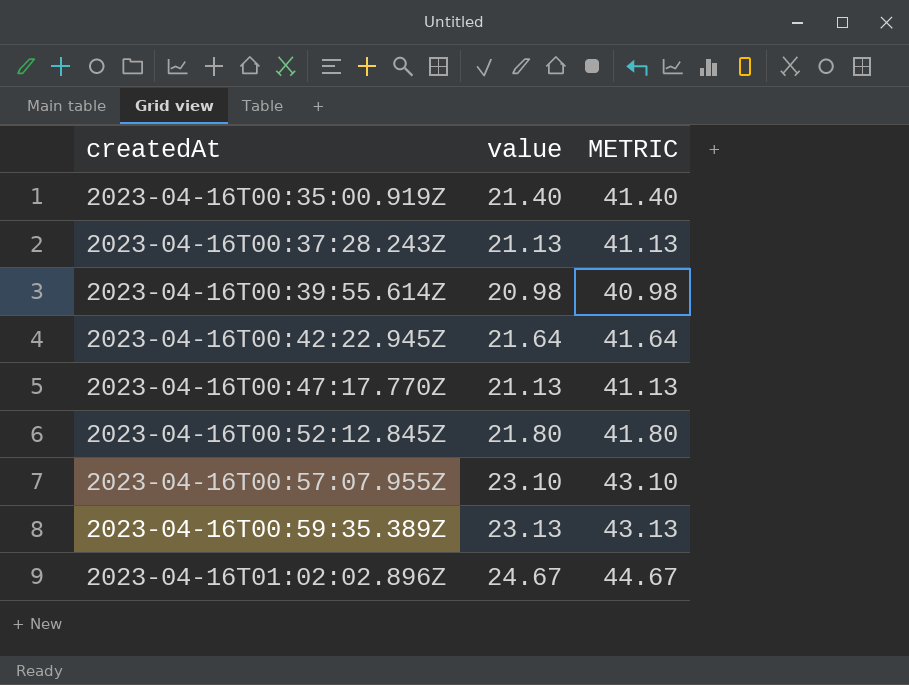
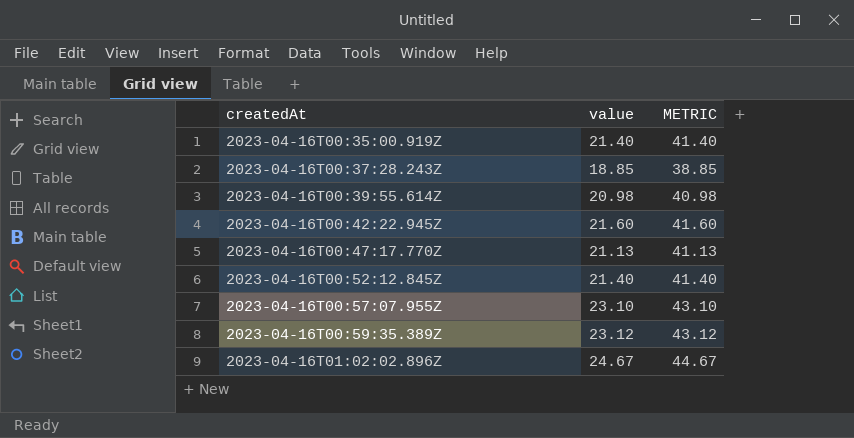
2023-04-16T00:37:28.243Z | value: 21.13 -> 18.85
2023-04-16T00:37:28.243Z | METRIC: 41.13 -> 38.85
2023-04-16T00:42:22.945Z | value: 21.64 -> 21.60
2023-04-16T00:42:22.945Z | METRIC: 41.64 -> 41.60
2023-04-16T00:52:12.845Z | value: 21.80 -> 21.40
2023-04-16T00:52:12.845Z | METRIC: 41.80 -> 41.40
2023-04-16T00:59:35.389Z | value: 23.13 -> 23.12
2023-04-16T00:59:35.389Z | METRIC: 43.13 -> 43.12

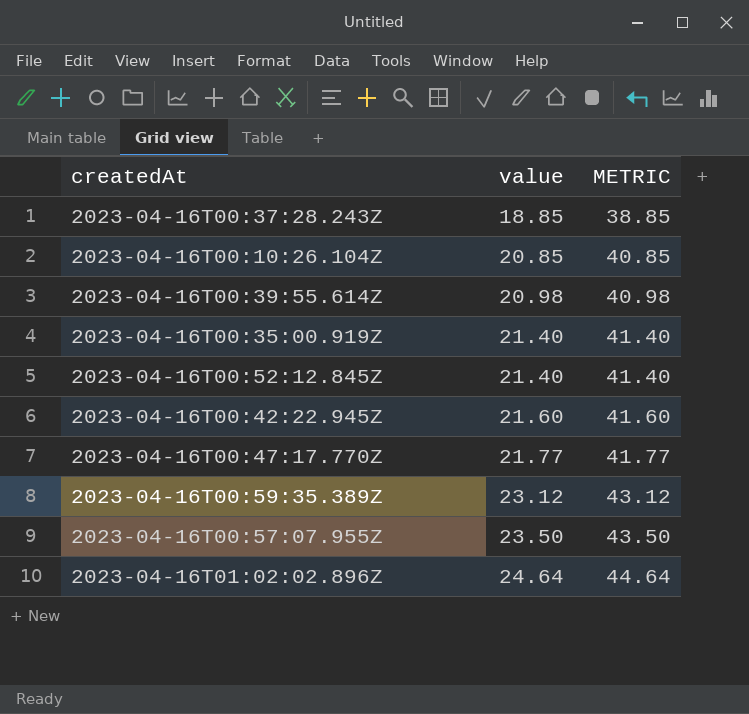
row order: createdAt ascending -> value ascending
row 2023-04-16T00:10:26.104Z: none -> 20.85 | 40.85
2023-04-16T00:47:17.770Z | value: 21.13 -> 21.77
2023-04-16T00:47:17.770Z | METRIC: 41.13 -> 41.77
2023-04-16T00:57:07.955Z | value: 23.10 -> 23.50
2023-04-16T00:57:07.955Z | METRIC: 43.10 -> 43.50
2023-04-16T01:02:02.896Z | value: 24.67 -> 24.64
2023-04-16T01:02:02.896Z | METRIC: 44.67 -> 44.64

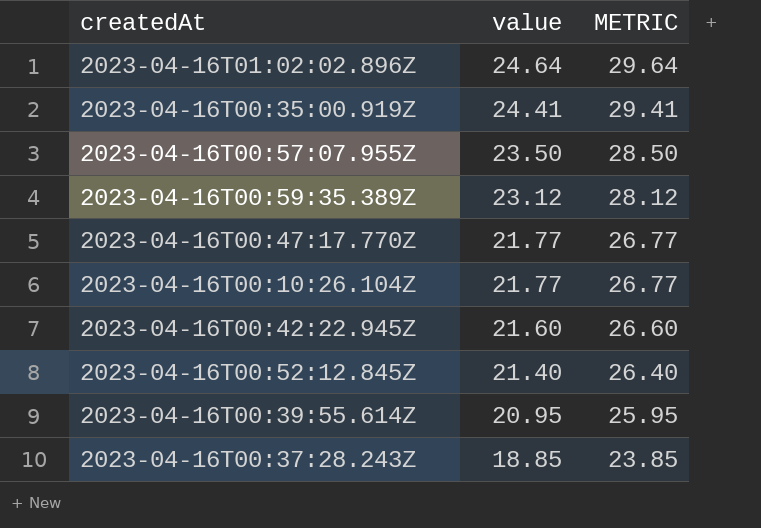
row order: value ascending -> value descending
column METRIC | formula: [value] + 20 -> [value] + 5
2023-04-16T00:35:00.919Z | value: 21.40 -> 24.41
2023-04-16T00:10:26.104Z | value: 20.85 -> 21.77
2023-04-16T00:39:55.614Z | value: 20.98 -> 20.95

